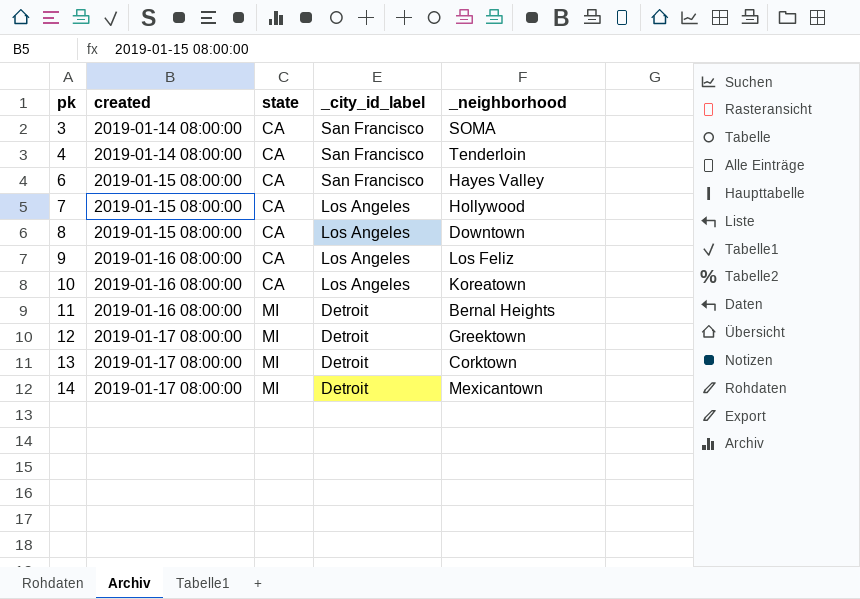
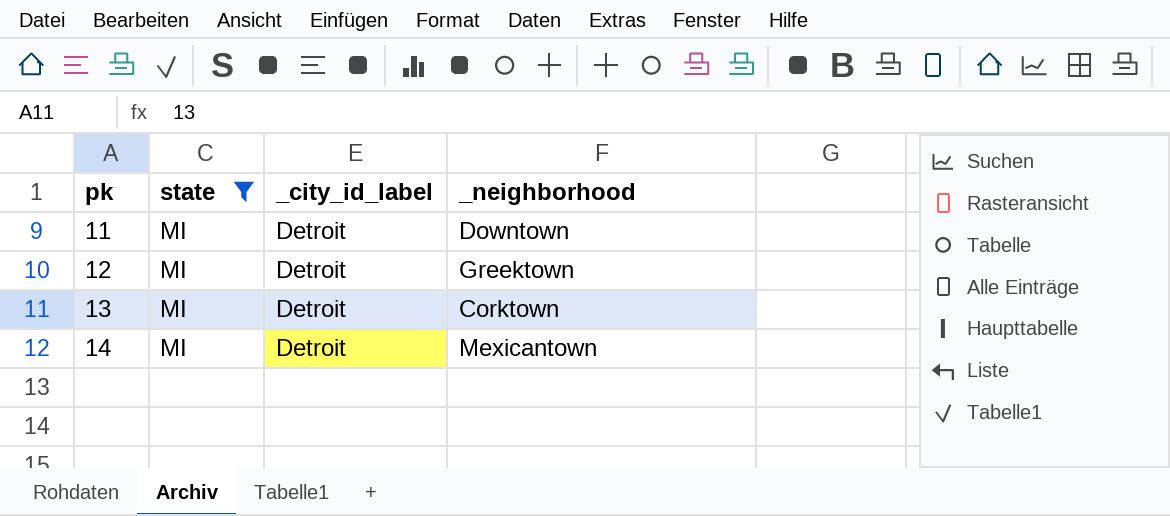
filter: none -> state = MI
column created | position: 2 -> none
11 | _neighborhood: Bernal Heights -> Downtown

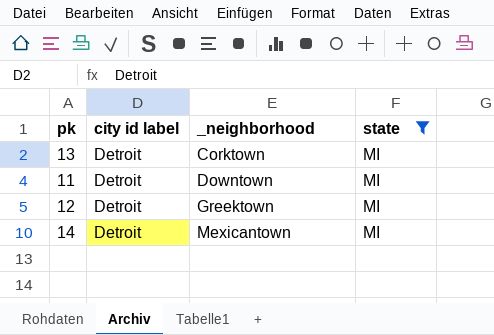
row order: pk ascending -> _neighborhood ascending
column name: _city_id_label -> city id label
column state | position: 2 -> 4

